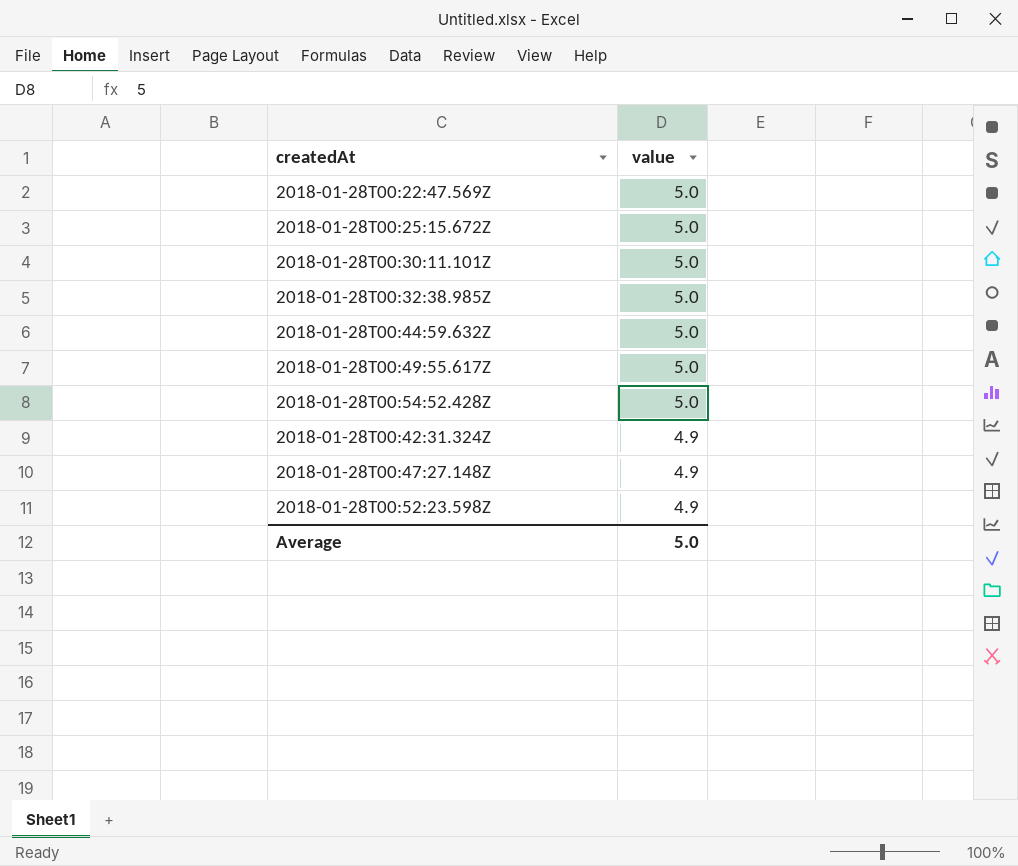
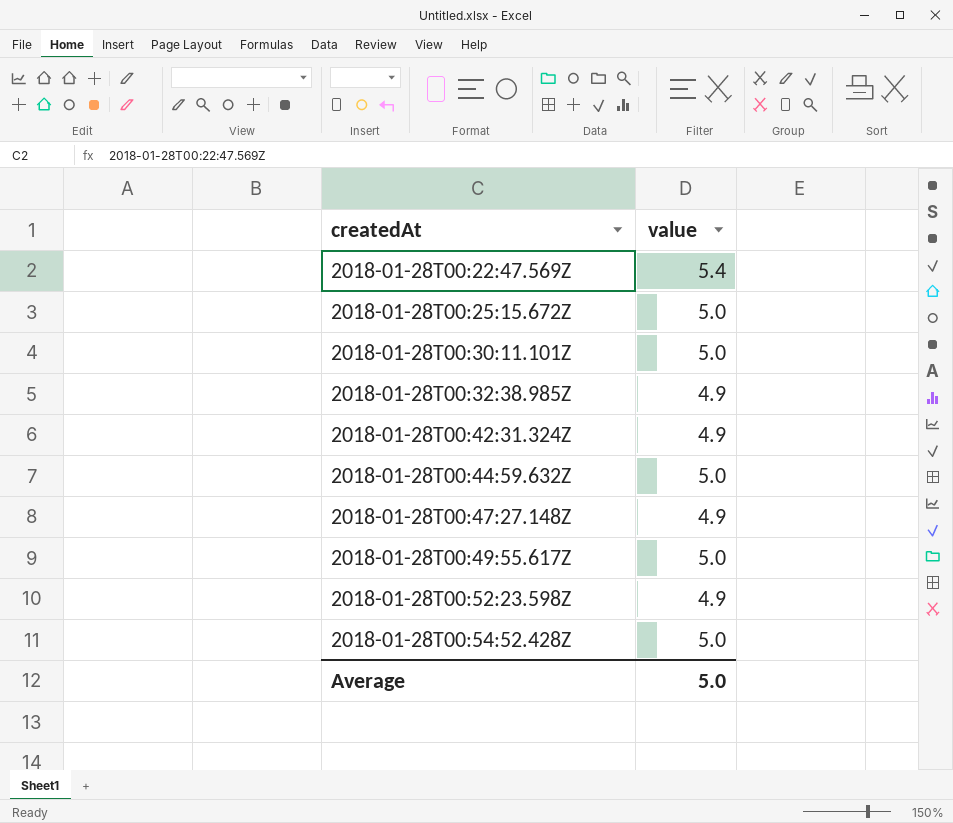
row order: value descending -> createdAt ascending
2018-01-28T00:22:47.569Z | value: 5.0 -> 5.4
2018-01-28T00:32:38.985Z | value: 5.0 -> 4.9

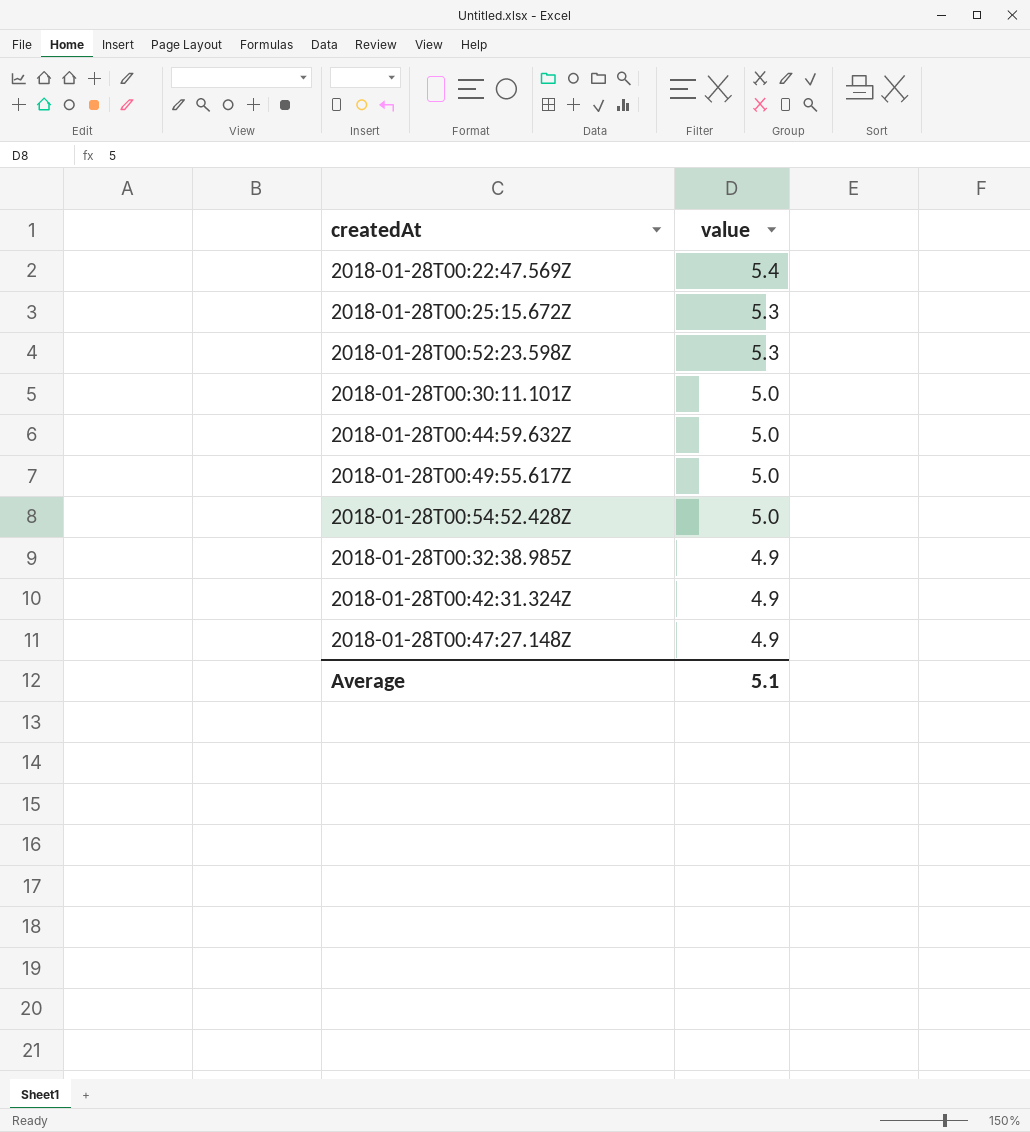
row order: createdAt ascending -> value descending
2018-01-28T00:25:15.672Z | value: 5.0 -> 5.3
2018-01-28T00:52:23.598Z | value: 4.9 -> 5.3
Average | value: 5.0 -> 5.1

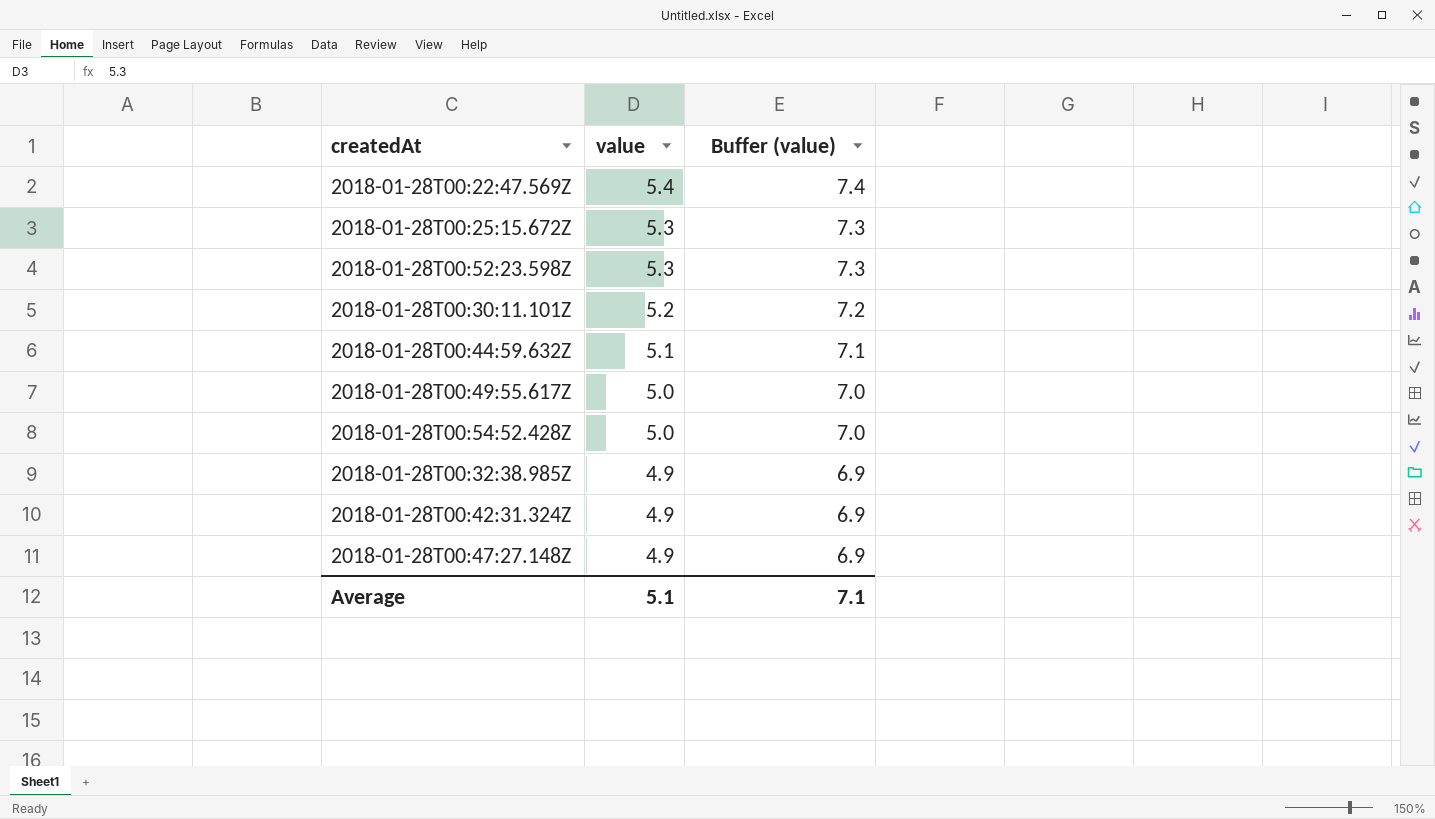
column Buffer (value) | formula: none -> [value] + 2
2018-01-28T00:30:11.101Z | value: 5.0 -> 5.2
2018-01-28T00:44:59.632Z | value: 5.0 -> 5.1

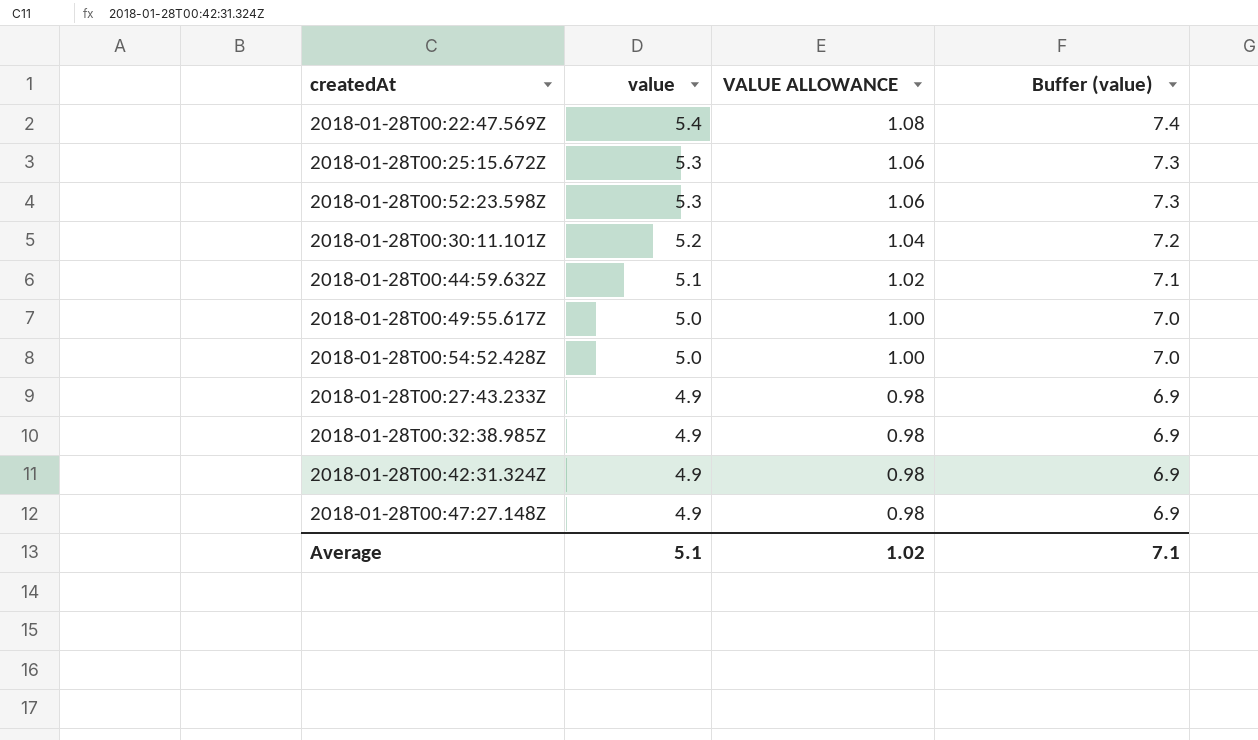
column VALUE ALLOWANCE | formula: none -> [value] * 0.2
row 2018-01-28T00:27:43.233Z: none -> 4.9 | 0.98 | 6.9

